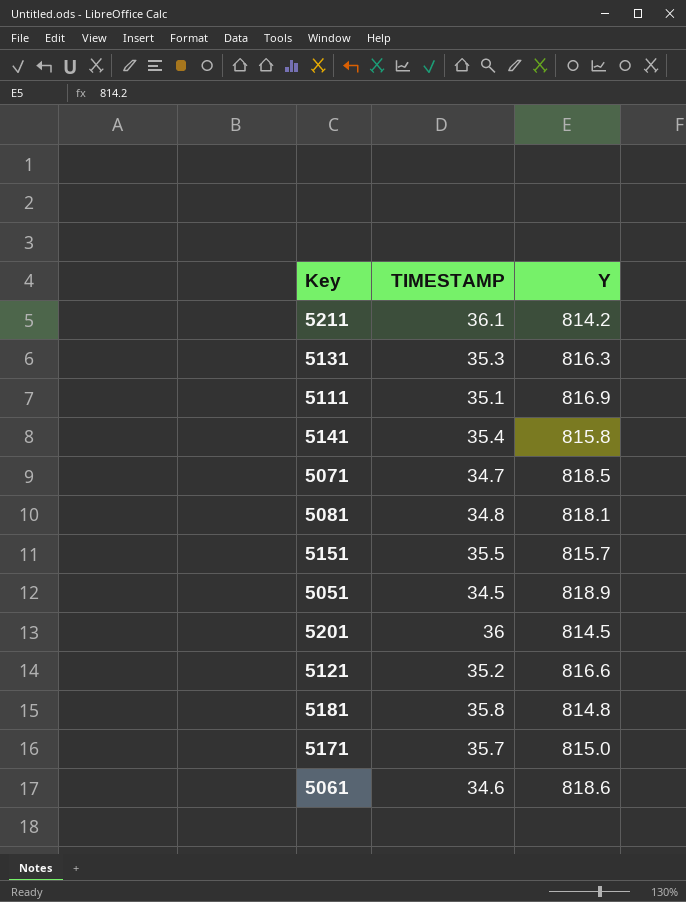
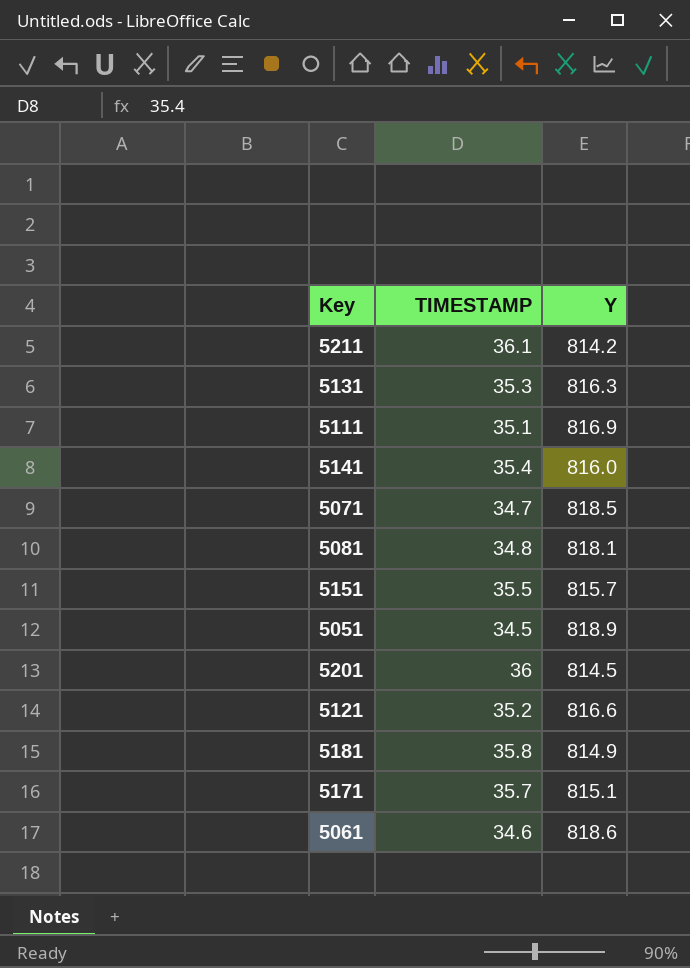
5141 | Y: 815.8 -> 816.0
5181 | Y: 814.8 -> 814.9
5171 | Y: 815.0 -> 815.1

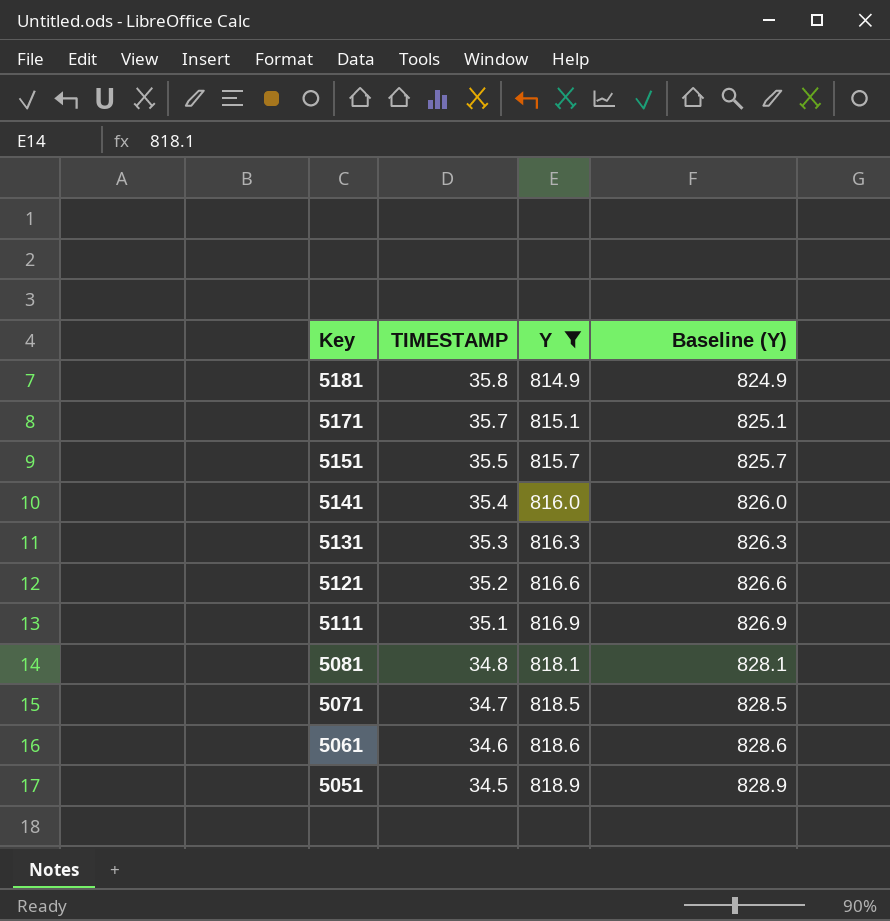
filter: none -> Y >= 814.9
row order: none -> Key descending
column Baseline (Y) | formula: none -> [Y] + 10

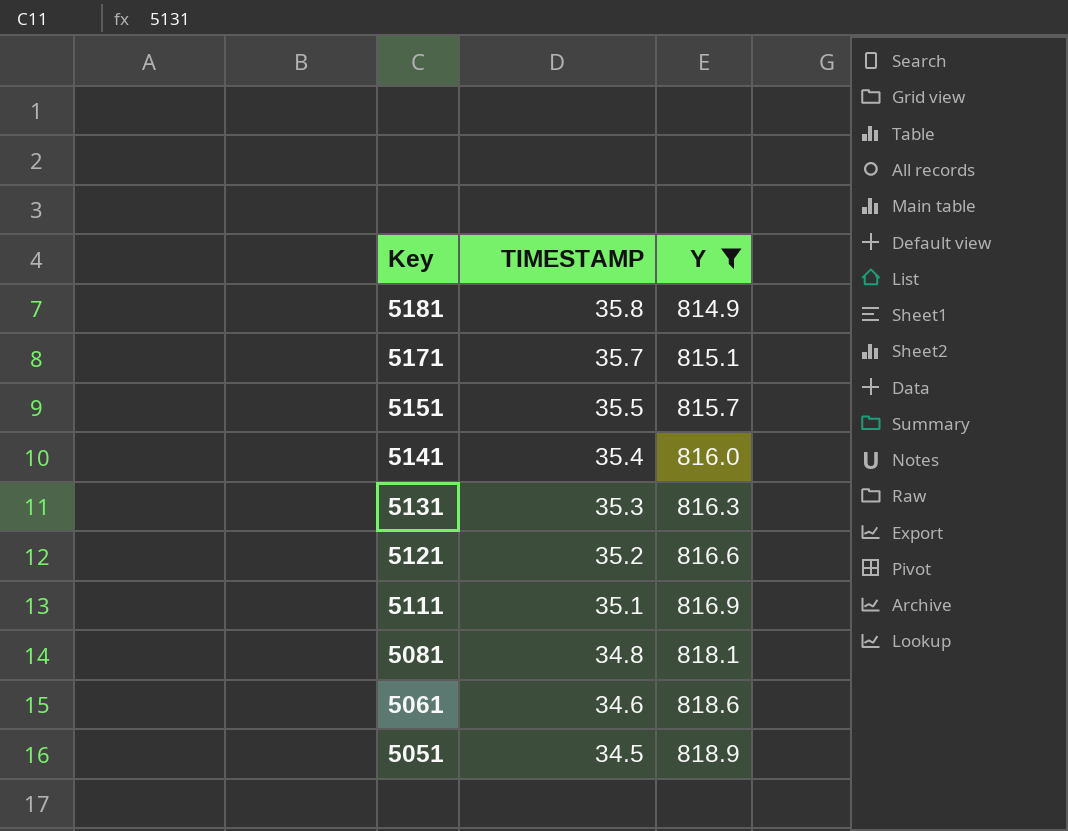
column Baseline (Y) | formula: [Y] + 10 -> none
row 5071: 34.7 | 818.5 | 828.5 -> none

